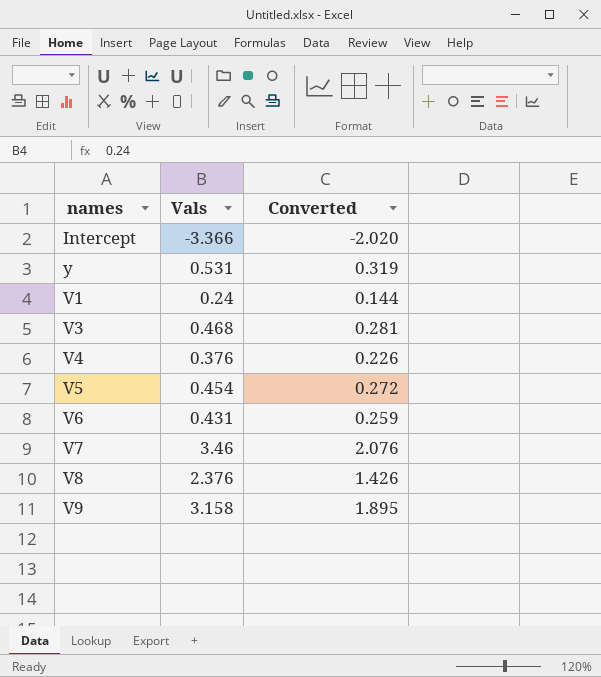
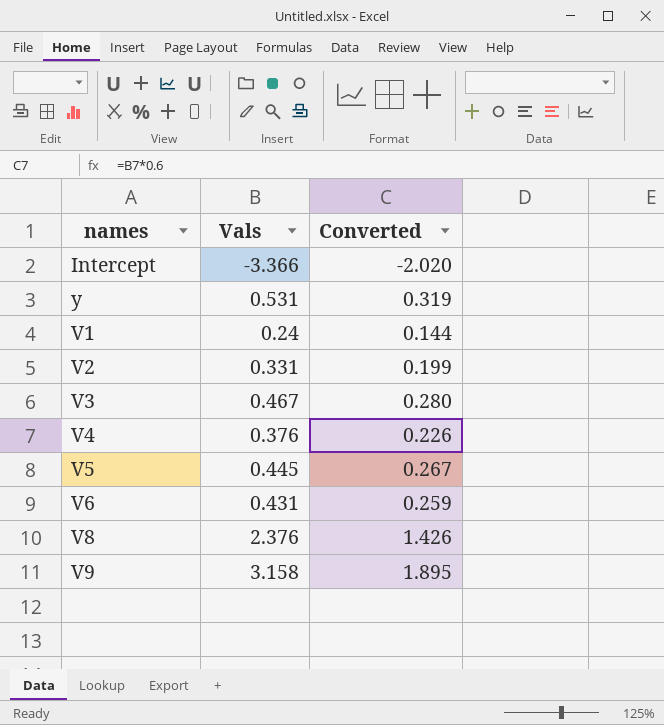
row V7: 3.46 | 2.076 -> none
row V2: none -> 0.331 | 0.199
V3 | Vals: 0.468 -> 0.467
V3 | Converted: 0.281 -> 0.280
V5 | Vals: 0.454 -> 0.445
V5 | Converted: 0.272 -> 0.267

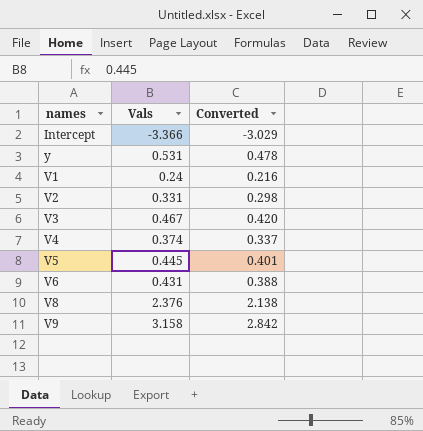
column Converted | formula: [Vals] * 0.6 -> [Vals] * 0.9
V4 | Vals: 0.376 -> 0.374

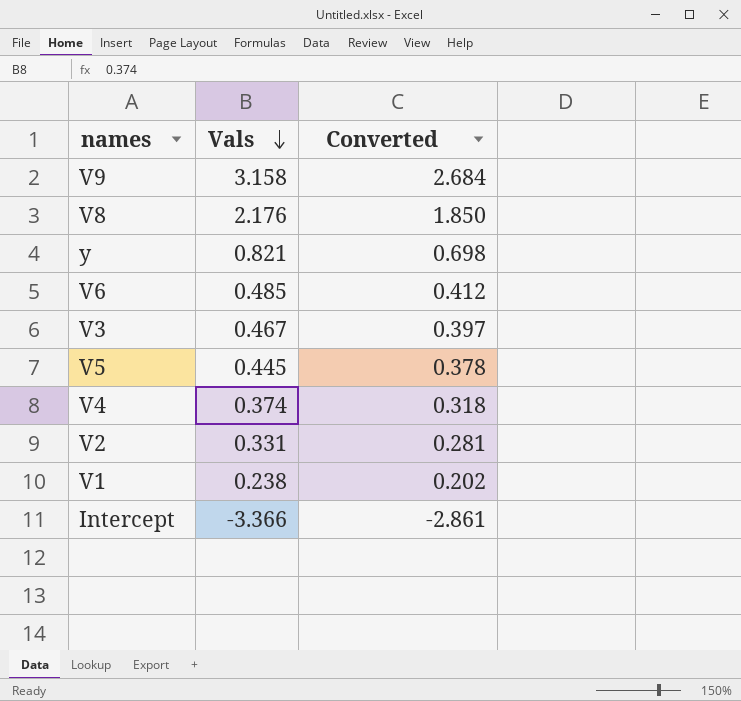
row order: none -> Vals descending
column Converted | formula: [Vals] * 0.9 -> [Vals] * 0.85
V8 | Vals: 2.376 -> 2.176
y | Vals: 0.531 -> 0.821
V6 | Vals: 0.431 -> 0.485
V1 | Vals: 0.24 -> 0.238

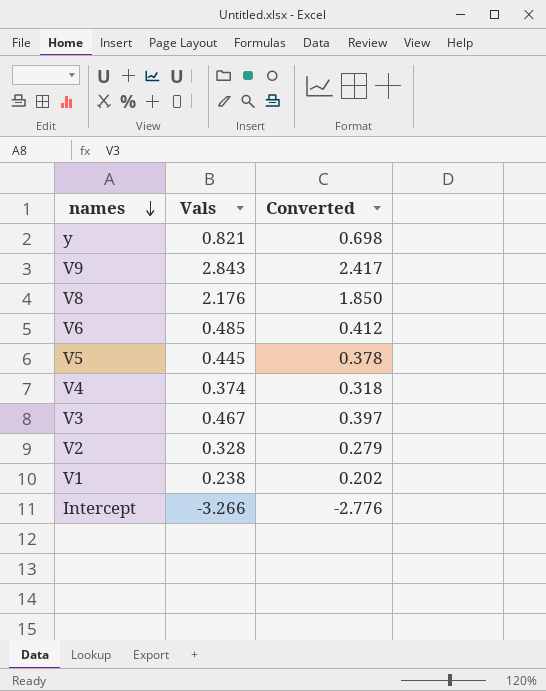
row order: Vals descending -> names descending
V9 | Vals: 3.158 -> 2.843
V9 | Converted: 2.684 -> 2.417
V2 | Vals: 0.331 -> 0.328
V2 | Converted: 0.281 -> 0.279
Intercept | Vals: -3.366 -> -3.266
Intercept | Converted: -2.861 -> -2.776

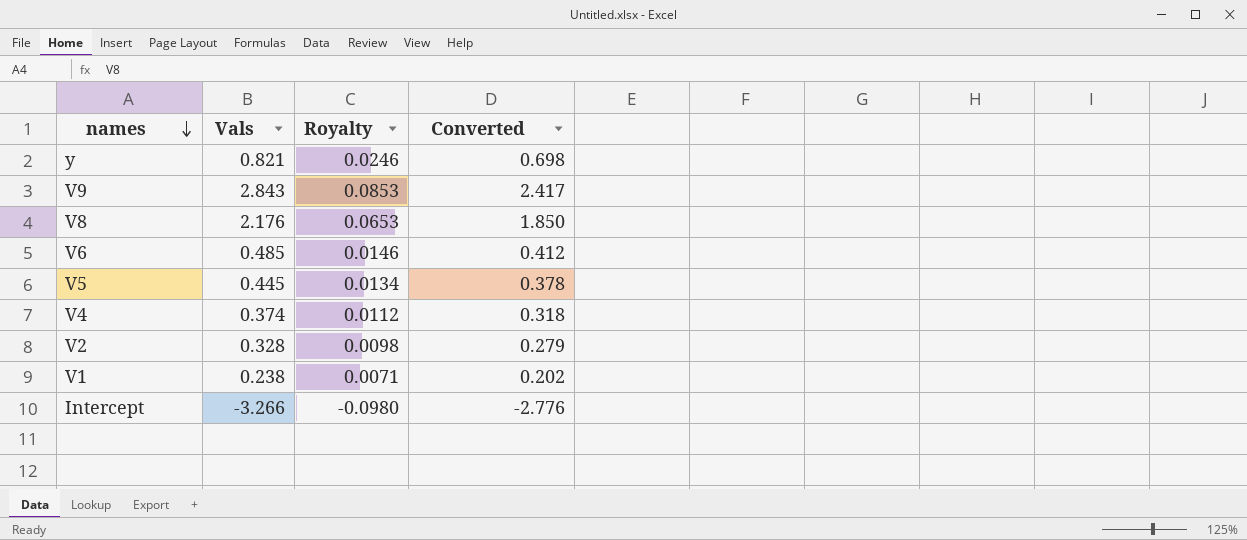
column Royalty | formula: none -> [Vals] * 0.03
row V3: 0.467 | 0.397 -> none

